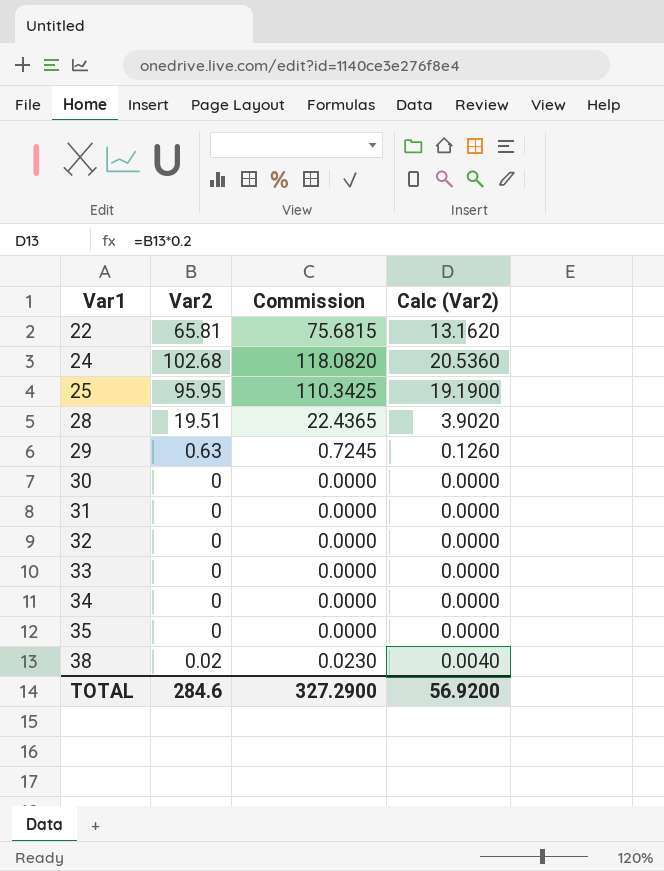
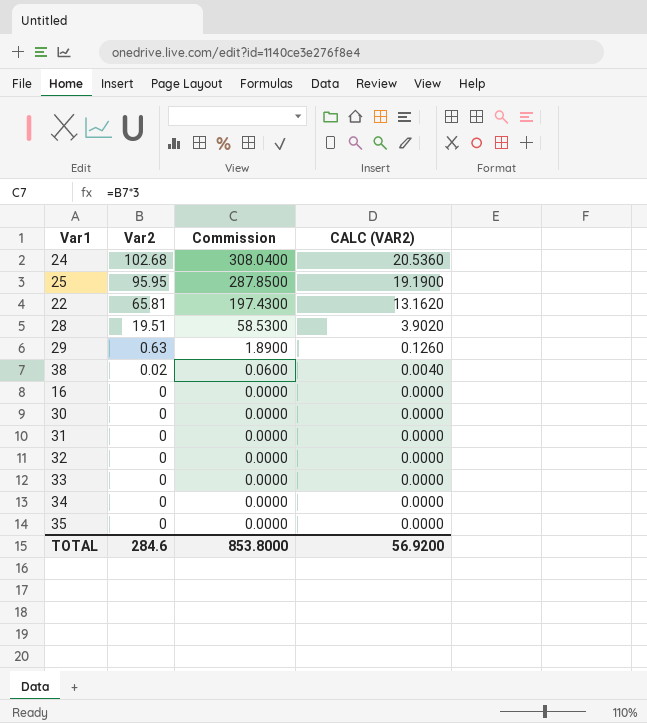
row order: Var1 ascending -> Var2 descending
column Commission | formula: [Var2] * 1.15 -> [Var2] * 3
column name: Calc (Var2) -> CALC (VAR2)
row 16: none -> 0 | 0.0000 | 0.0000
TOTAL | Commission: 327.2900 -> 853.8000

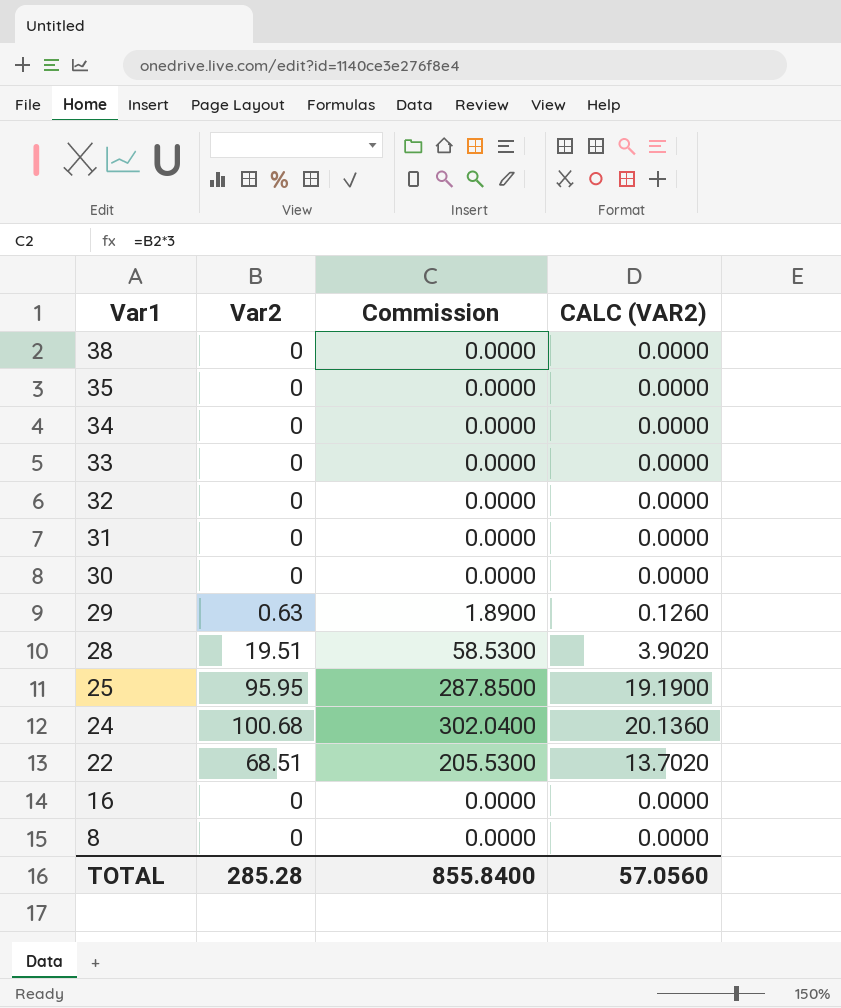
row order: Var2 descending -> Var1 descending
38 | Var2: 0.02 -> 0
38 | Commission: 0.0600 -> 0.0000
38 | CALC (VAR2): 0.0040 -> 0.0000
24 | Var2: 102.68 -> 100.68
24 | Commission: 308.0400 -> 302.0400
24 | CALC (VAR2): 20.5360 -> 20.1360
22 | Var2: 65.81 -> 68.51
22 | Commission: 197.4300 -> 205.5300
22 | CALC (VAR2): 13.1620 -> 13.7020
row 8: none -> 0 | 0.0000 | 0.0000
TOTAL | Var2: 284.6 -> 285.28
TOTAL | Commission: 853.8000 -> 855.8400
TOTAL | CALC (VAR2): 56.9200 -> 57.0560

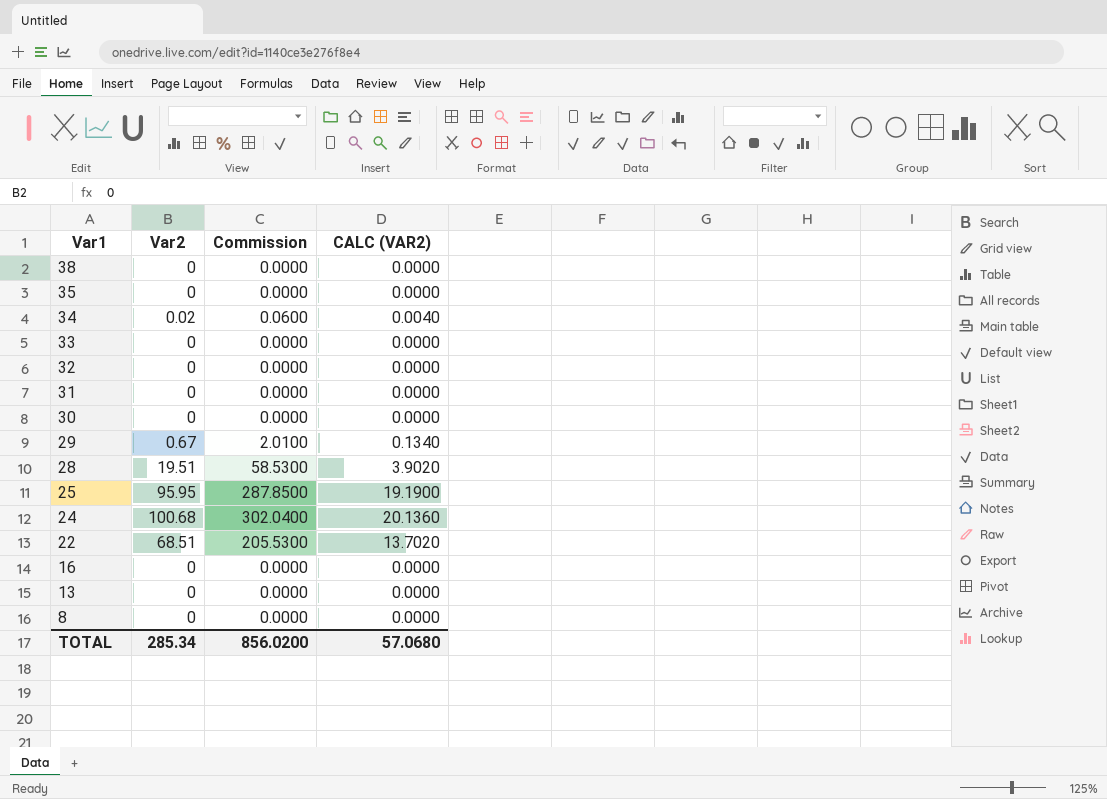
34 | Var2: 0 -> 0.02
34 | Commission: 0.0000 -> 0.0600
34 | CALC (VAR2): 0.0000 -> 0.0040
29 | Var2: 0.63 -> 0.67
29 | Commission: 1.8900 -> 2.0100
29 | CALC (VAR2): 0.1260 -> 0.1340
row 13: none -> 0 | 0.0000 | 0.0000
TOTAL | Var2: 285.28 -> 285.34
TOTAL | Commission: 855.8400 -> 856.0200
TOTAL | CALC (VAR2): 57.0560 -> 57.0680

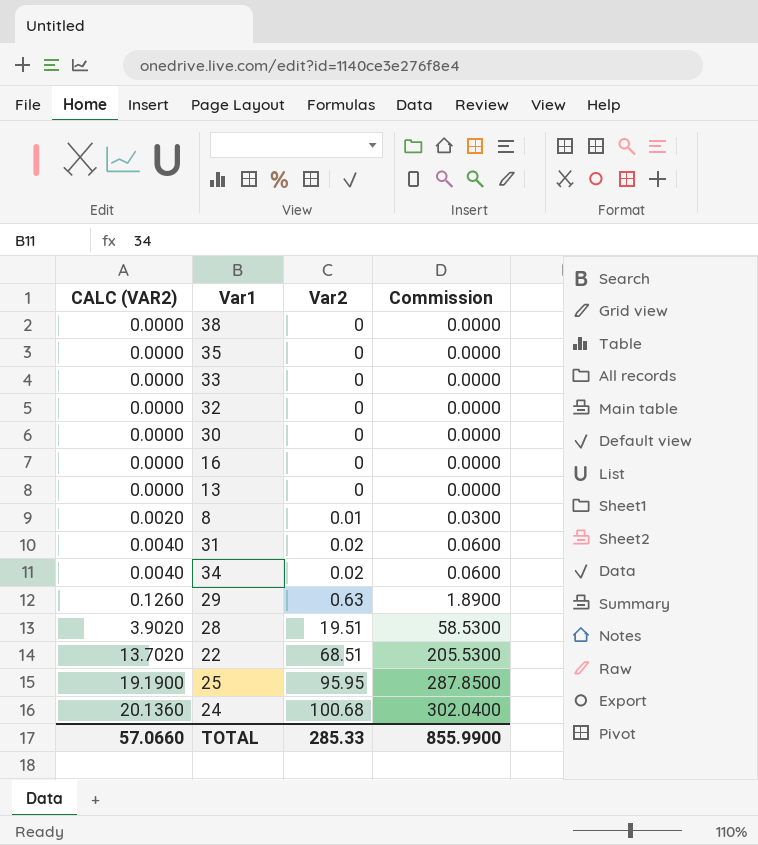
row order: Var1 descending -> CALC (VAR2) ascending
column CALC (VAR2) | position: 4 -> 1
8 | CALC (VAR2): 0.0000 -> 0.0020
8 | Var2: 0 -> 0.01
8 | Commission: 0.0000 -> 0.0300
31 | CALC (VAR2): 0.0000 -> 0.0040
31 | Var2: 0 -> 0.02
31 | Commission: 0.0000 -> 0.0600
29 | CALC (VAR2): 0.1340 -> 0.1260
29 | Var2: 0.67 -> 0.63
29 | Commission: 2.0100 -> 1.8900
TOTAL | CALC (VAR2): 57.0680 -> 57.0660
TOTAL | Var2: 285.34 -> 285.33
TOTAL | Commission: 856.0200 -> 855.9900

